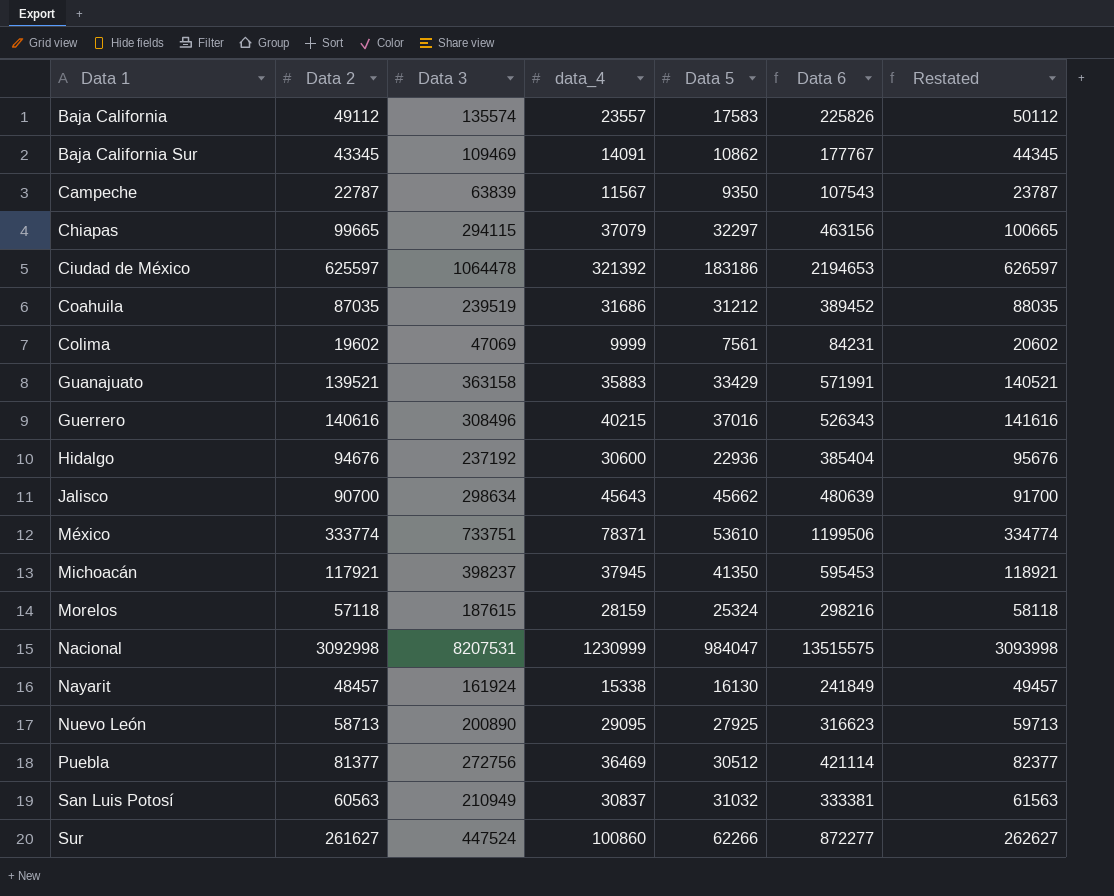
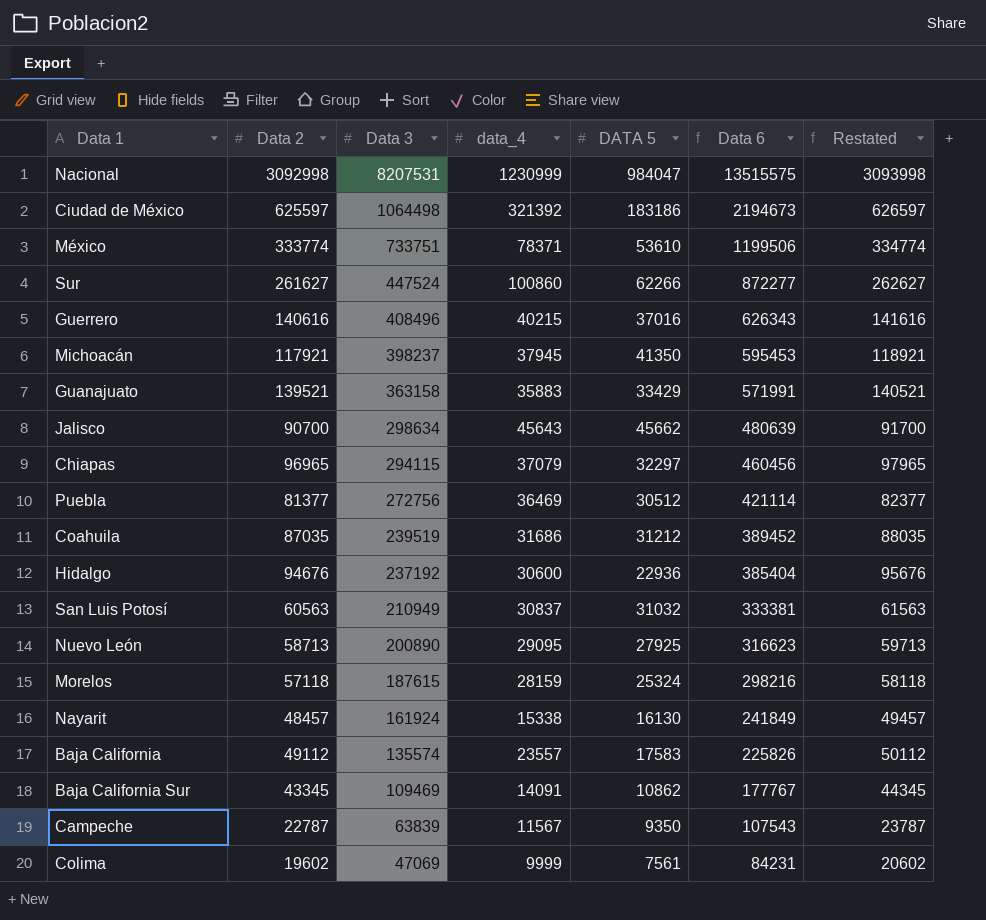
row order: Data 1 ascending -> Data 3 descending
column name: Data 5 -> DATA 5
Ciudad de México | Data 3: 1064478 -> 1064498
Ciudad de México | Data 6: 2194653 -> 2194673
Guerrero | Data 3: 308496 -> 408496
Guerrero | Data 6: 526343 -> 626343
Chiapas | Data 2: 99665 -> 96965
Chiapas | Data 6: 463156 -> 460456
Chiapas | Restated: 100665 -> 97965

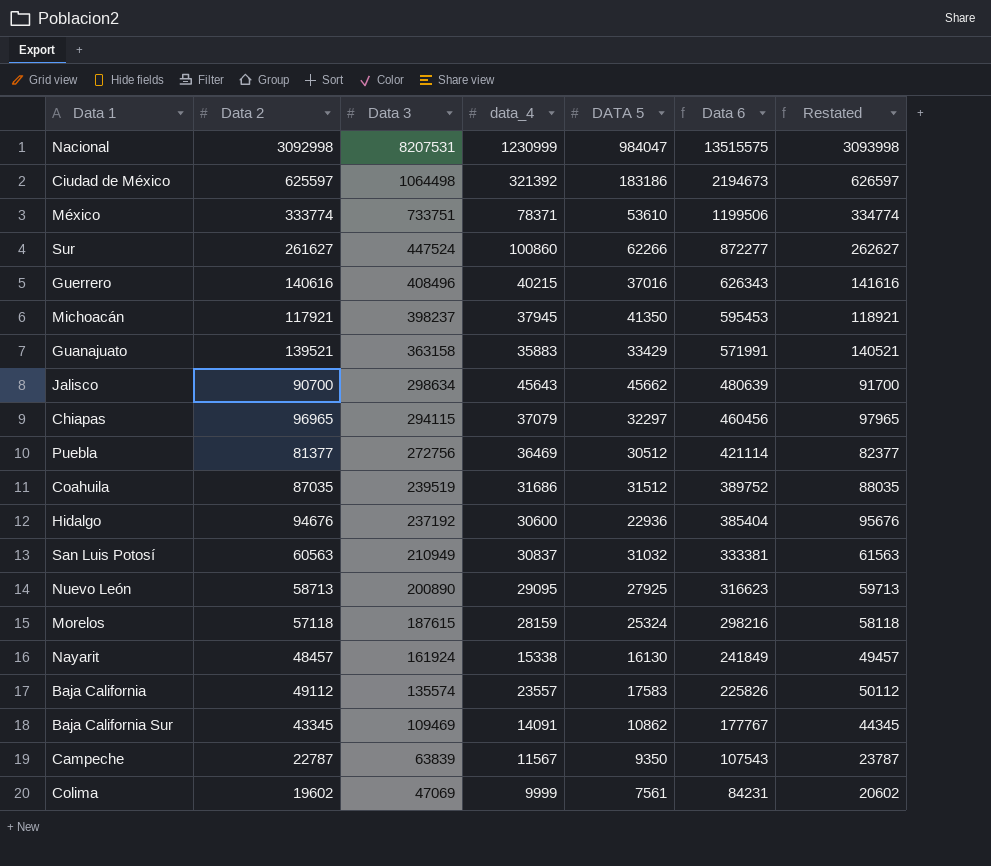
Coahuila | DATA 5: 31212 -> 31512
Coahuila | Data 6: 389452 -> 389752

